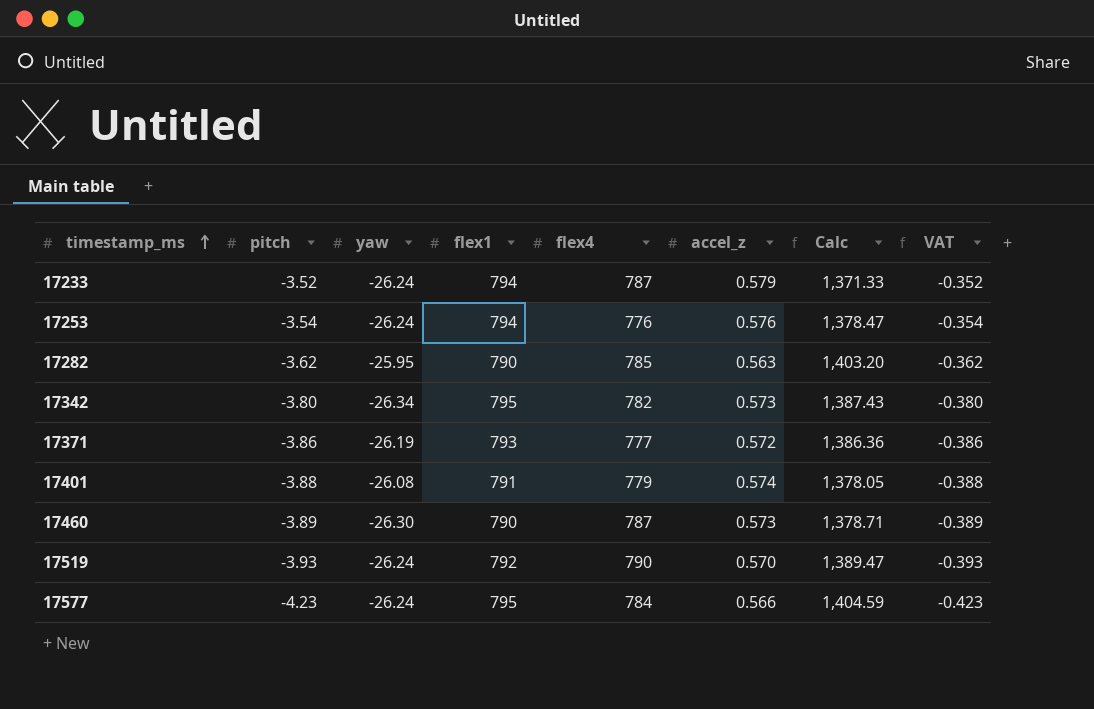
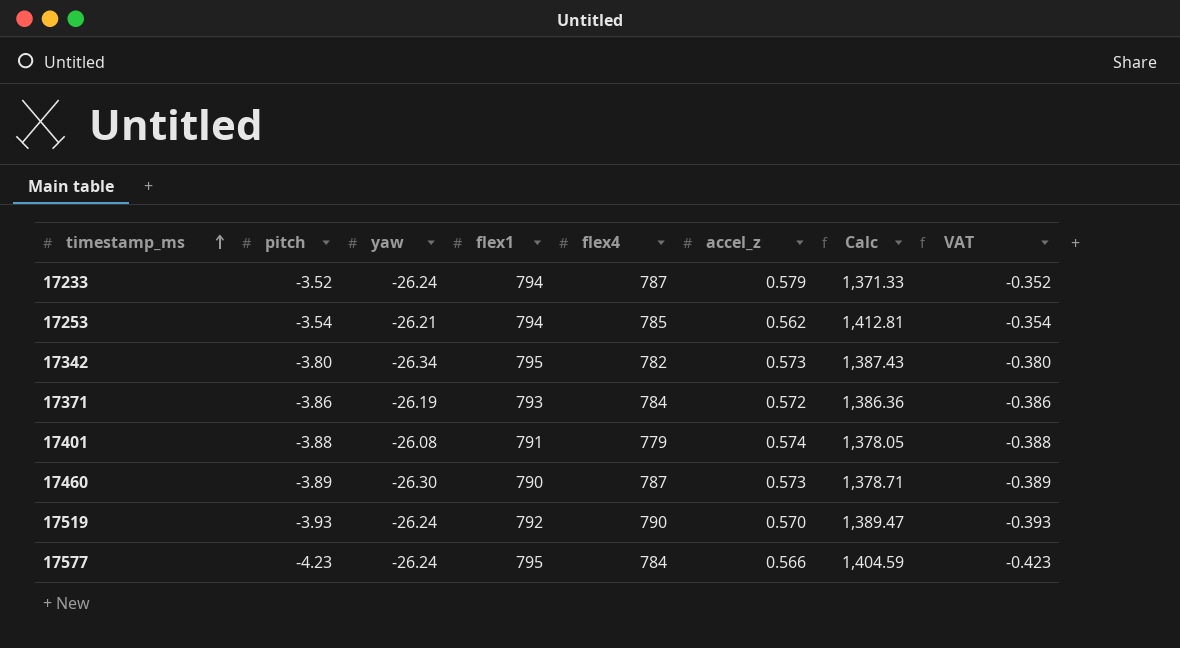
row 17282: -3.62 | -25.95 | 790 | 785 | 0.563 | 1,403.20 | -0.362 -> none
17253 | yaw: -26.24 -> -26.21
17253 | flex4: 776 -> 785
17253 | accel_z: 0.576 -> 0.562
17253 | Calc: 1,378.47 -> 1,412.81
17371 | flex4: 777 -> 784

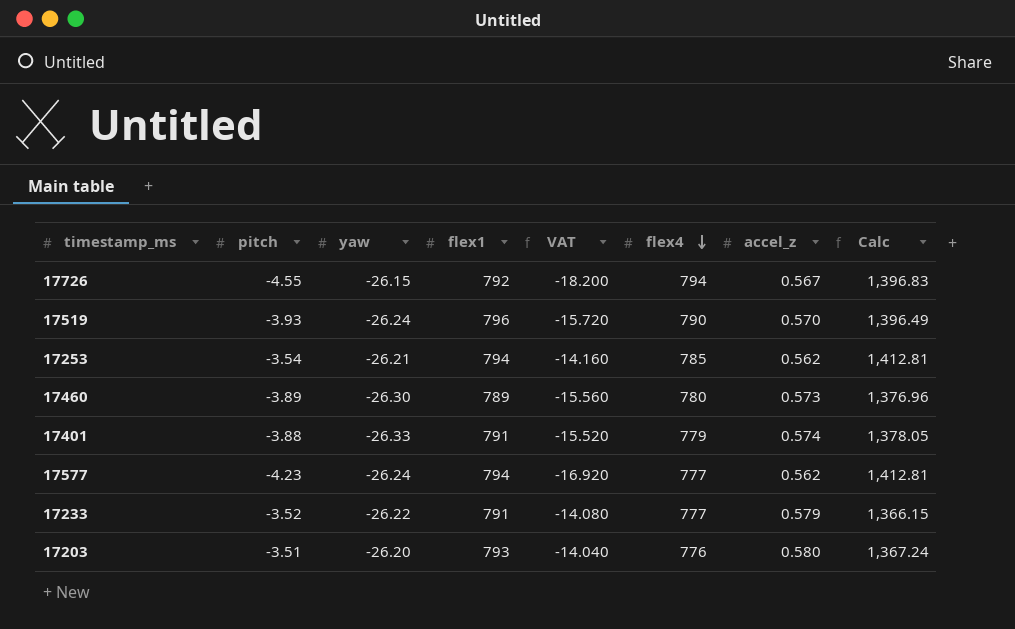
row order: timestamp_ms ascending -> flex4 descending
column VAT | formula: [pitch] * 0.1 -> [pitch] * 4
column VAT | position: 8 -> 5
row 17342: -3.80 | -26.34 | 795 | 782 | 0.573 | 1,387.43 | -0.380 -> none
row 17371: -3.86 | -26.19 | 793 | 784 | 0.572 | 1,386.36 | -0.386 -> none
row 17726: none -> -4.55 | -26.15 | 792 | -18.200 | 794 | 0.567 | 1,396.83
17519 | flex1: 792 -> 796
17519 | Calc: 1,389.47 -> 1,396.49
17460 | flex1: 790 -> 789
17460 | flex4: 787 -> 780
17460 | Calc: 1,378.71 -> 1,376.96
17401 | yaw: -26.08 -> -26.33
17577 | flex1: 795 -> 794
17577 | flex4: 784 -> 777
17577 | accel_z: 0.566 -> 0.562
17577 | Calc: 1,404.59 -> 1,412.81
17233 | yaw: -26.24 -> -26.22
17233 | flex1: 794 -> 791
17233 | flex4: 787 -> 777
17233 | Calc: 1,371.33 -> 1,366.15
row 17203: none -> -3.51 | -26.20 | 793 | -14.040 | 776 | 0.580 | 1,367.24

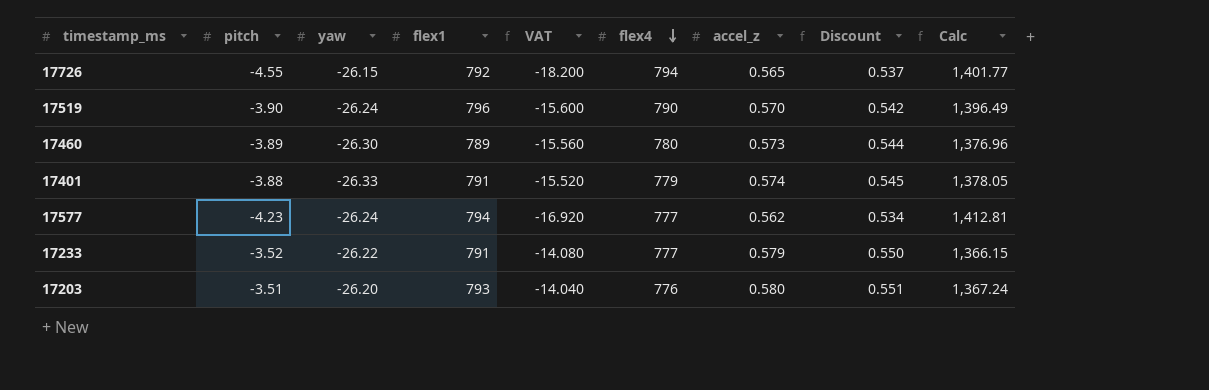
column Discount | formula: none -> [accel_z] * 0.95
row 17253: -3.54 | -26.21 | 794 | -14.160 | 785 | 0.562 | 1,412.81 -> none
17726 | accel_z: 0.567 -> 0.565
17726 | Calc: 1,396.83 -> 1,401.77
17519 | pitch: -3.93 -> -3.90
17519 | VAT: -15.720 -> -15.600

